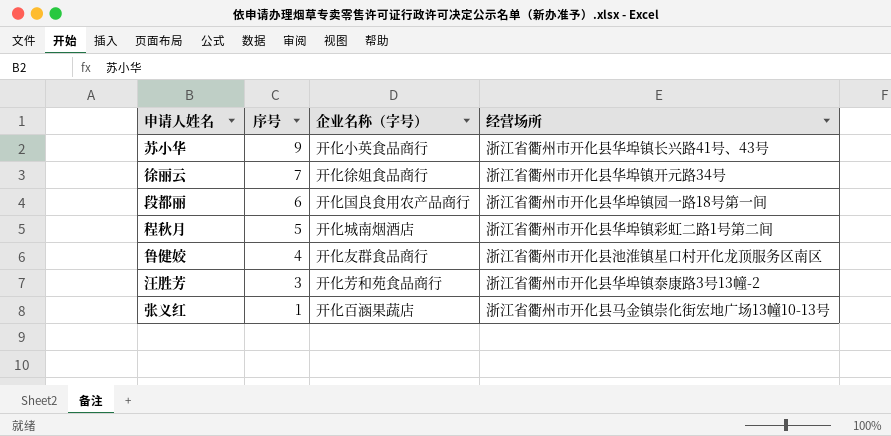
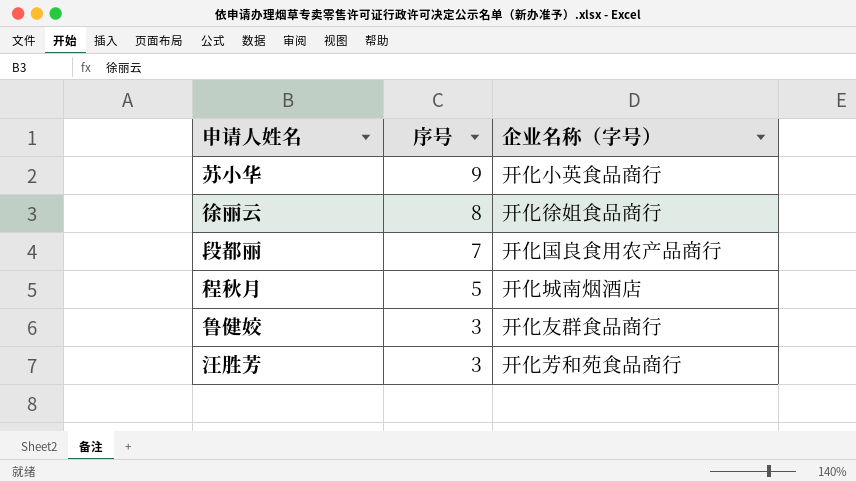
column 经营场所 | position: 4 -> none
row 张义红: 1 | 开化百涵果蔬店 | 浙江省衢州市开化县马金镇崇化街宏地广场13幢10-13号 -> none
徐丽云 | 序号: 7 -> 8
段都丽 | 序号: 6 -> 7
鲁健姣 | 序号: 4 -> 3

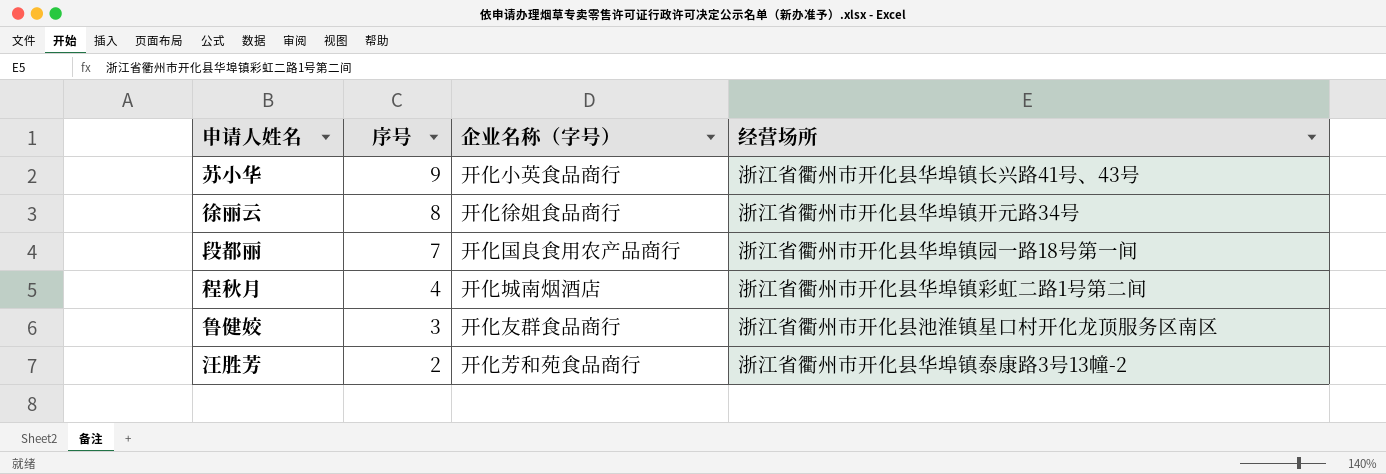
column 经营场所 | position: none -> 4
程秋月 | 序号: 5 -> 4
汪胜芳 | 序号: 3 -> 2

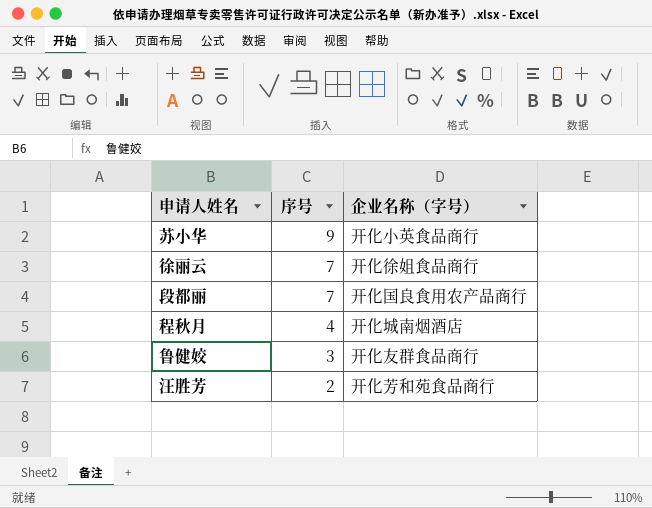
column 经营场所 | position: 4 -> none
徐丽云 | 序号: 8 -> 7

